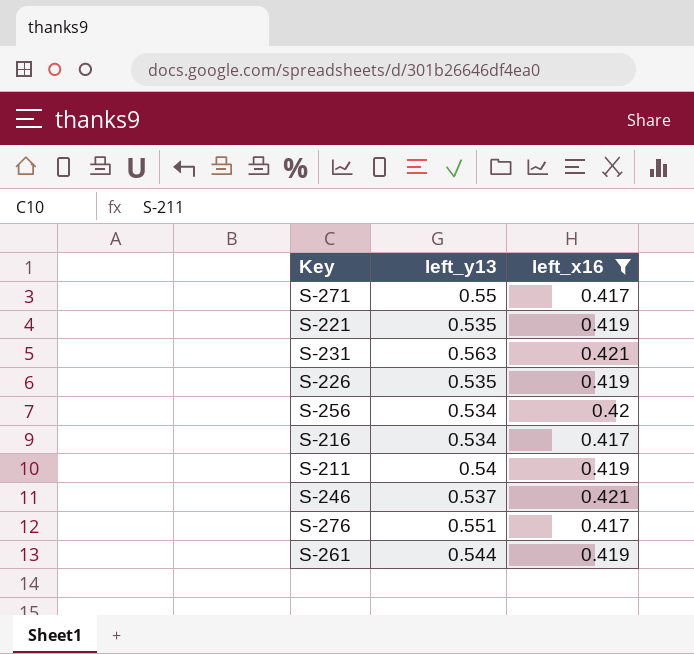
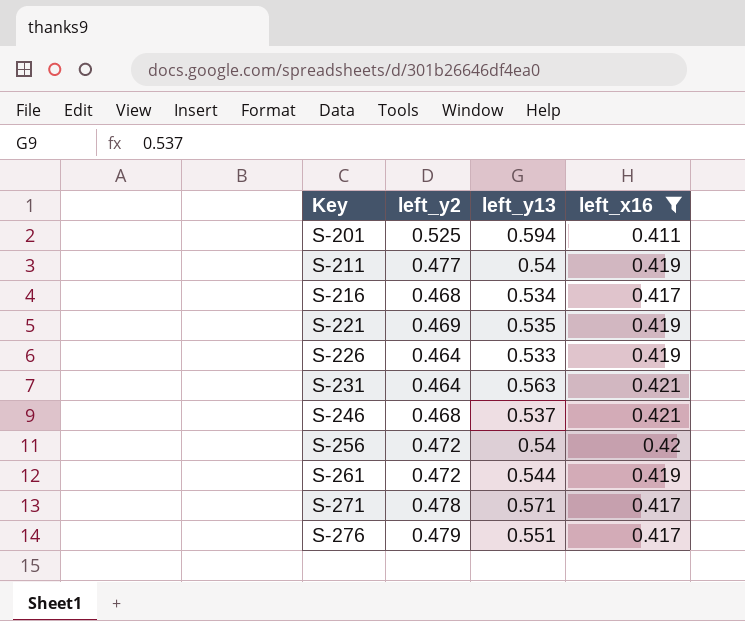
row order: none -> Key ascending
column left_y2 | position: none -> 2
row S-201: none -> 0.525 | 0.594 | 0.411
S-226 | left_y13: 0.535 -> 0.533
S-256 | left_y13: 0.534 -> 0.54
S-271 | left_y13: 0.55 -> 0.571

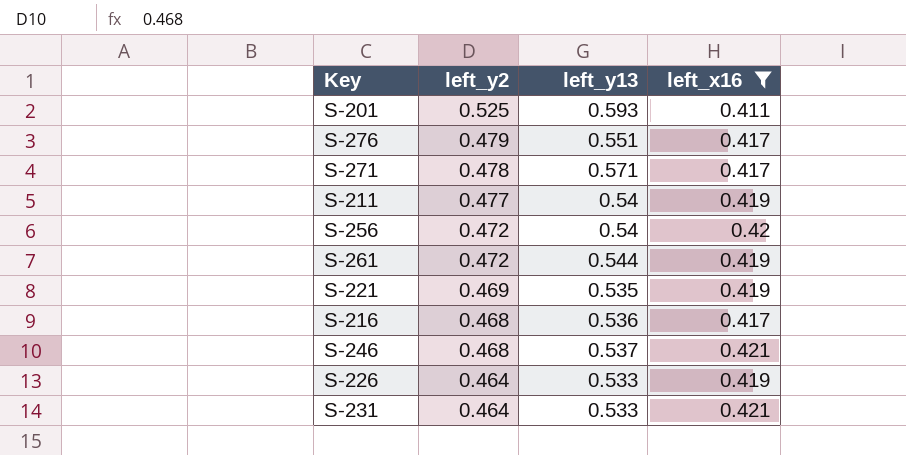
row order: Key ascending -> left_y2 descending
S-201 | left_y13: 0.594 -> 0.593
S-216 | left_y13: 0.534 -> 0.536
S-231 | left_y13: 0.563 -> 0.533

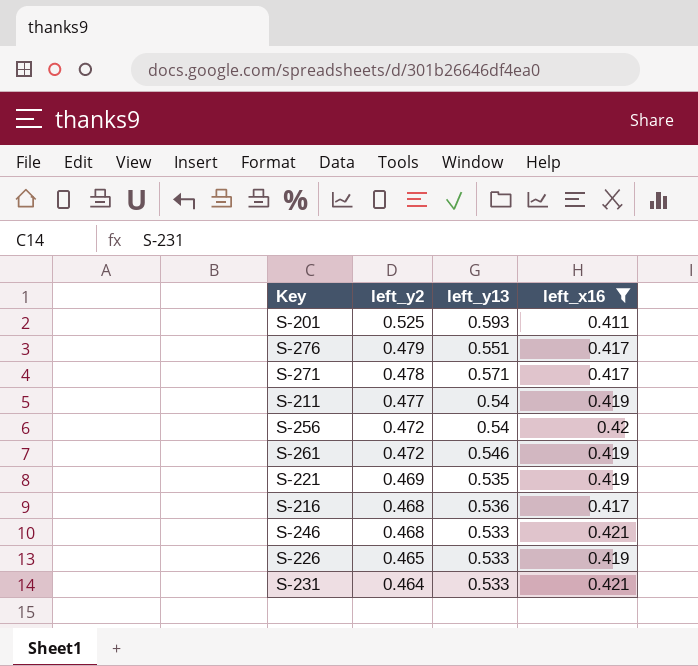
S-261 | left_y13: 0.544 -> 0.546
S-246 | left_y13: 0.537 -> 0.533
S-226 | left_y2: 0.464 -> 0.465

